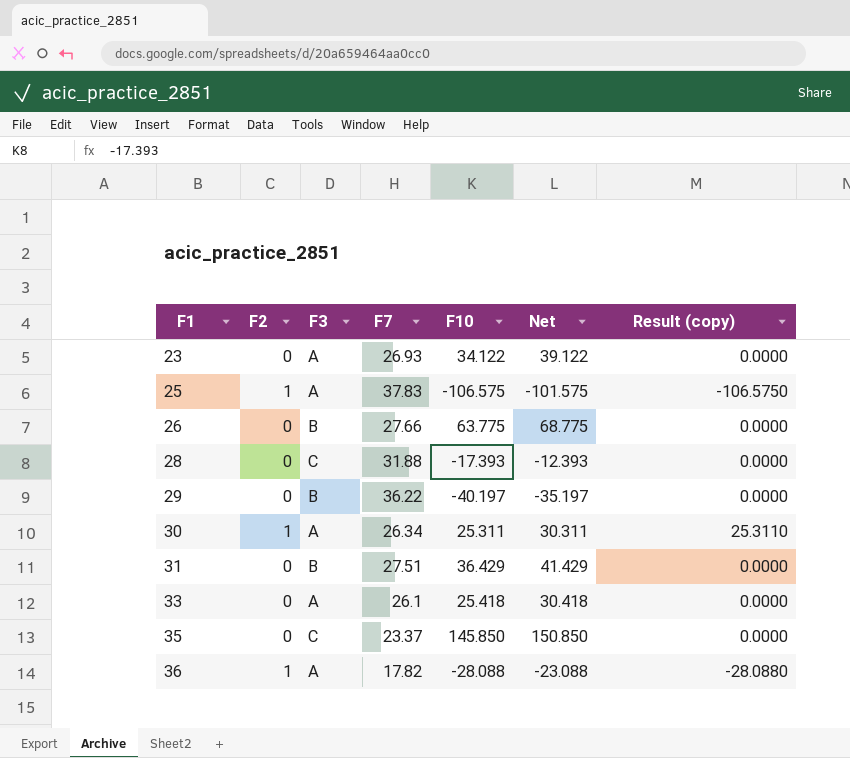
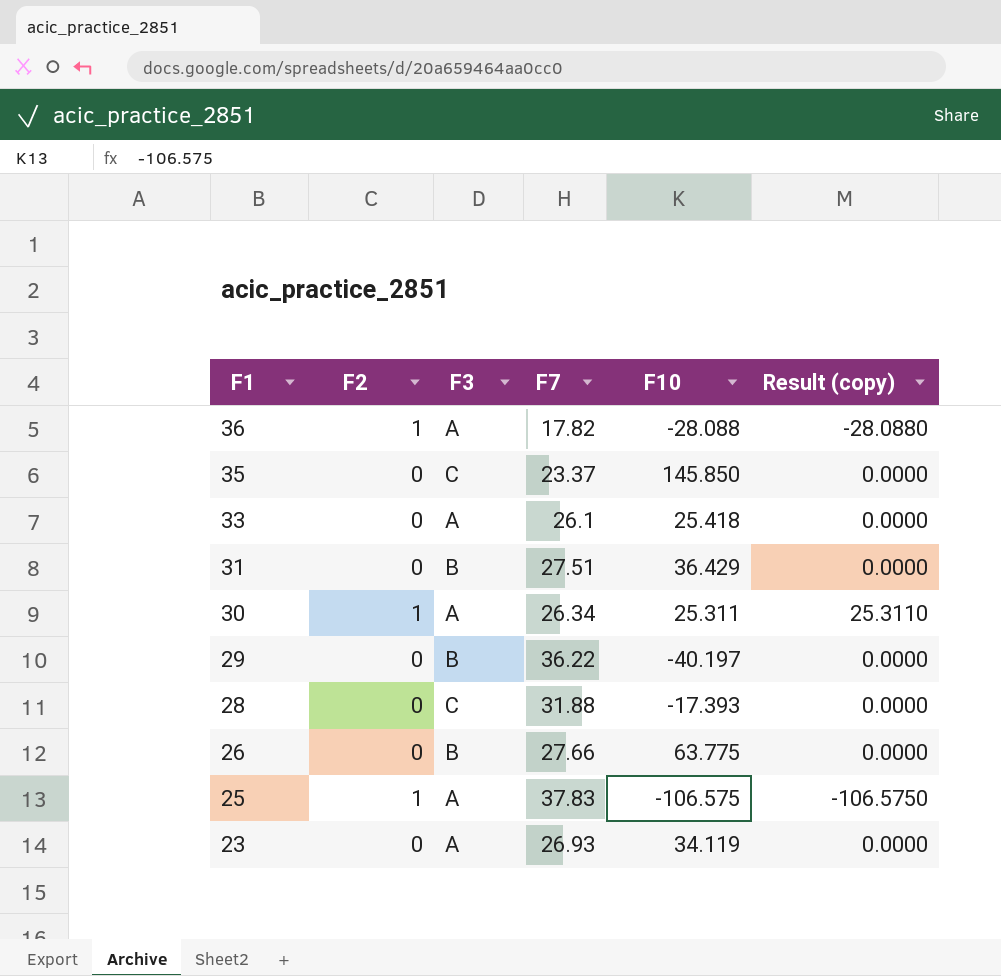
row order: F1 ascending -> F1 descending
column Net | formula: [F10] + 5 -> none
23 | F10: 34.122 -> 34.119

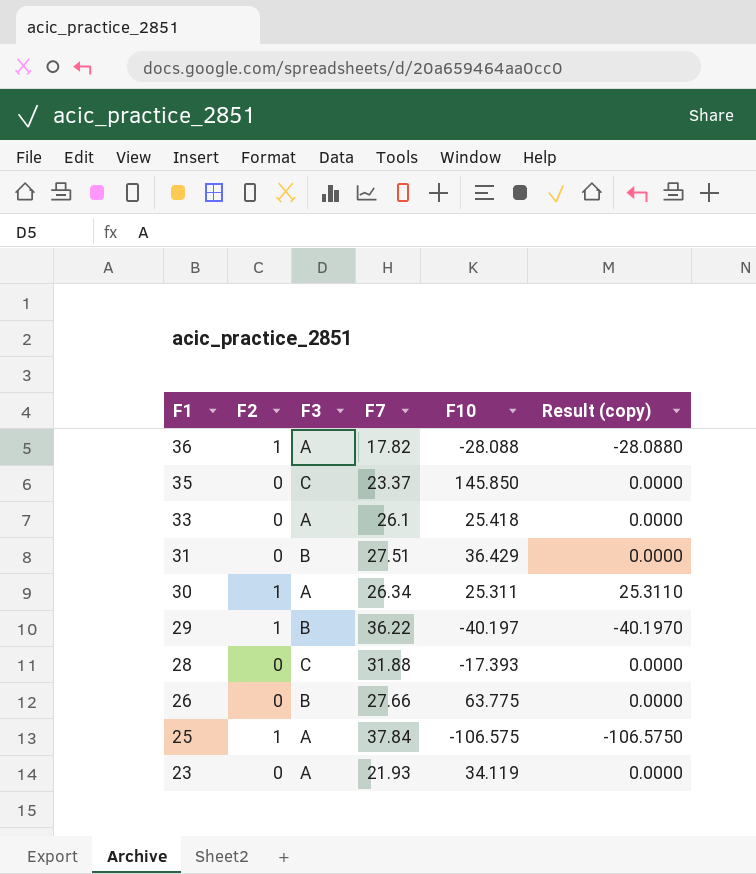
29 | F2: 0 -> 1
29 | Result (copy): 0.0000 -> -40.1970
25 | F7: 37.83 -> 37.84
23 | F7: 26.93 -> 21.93

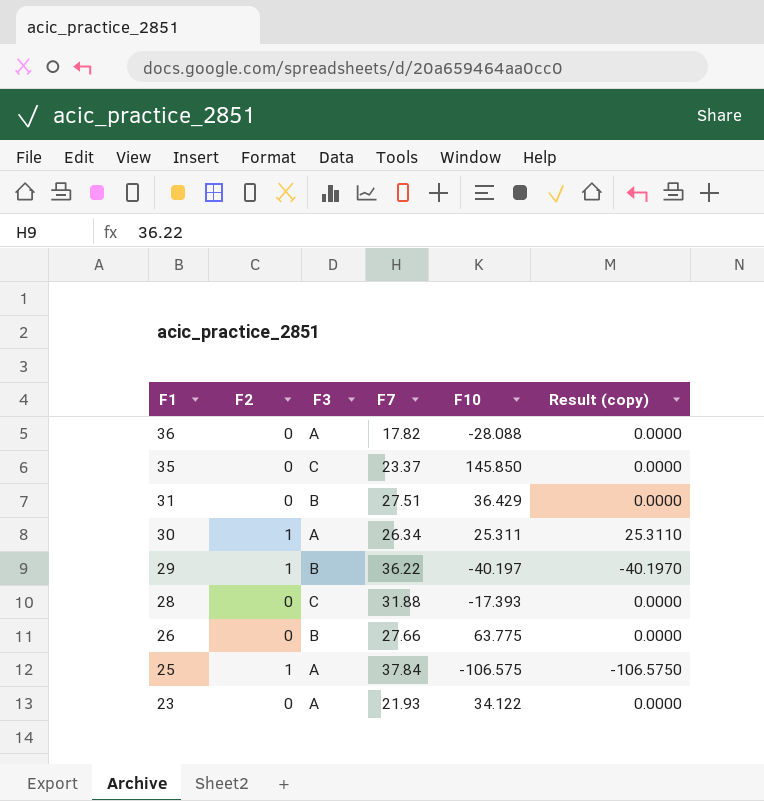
row 33: 0 | A | 26.1 | 25.418 | 0.0000 -> none
36 | F2: 1 -> 0
36 | Result (copy): -28.0880 -> 0.0000
23 | F10: 34.119 -> 34.122

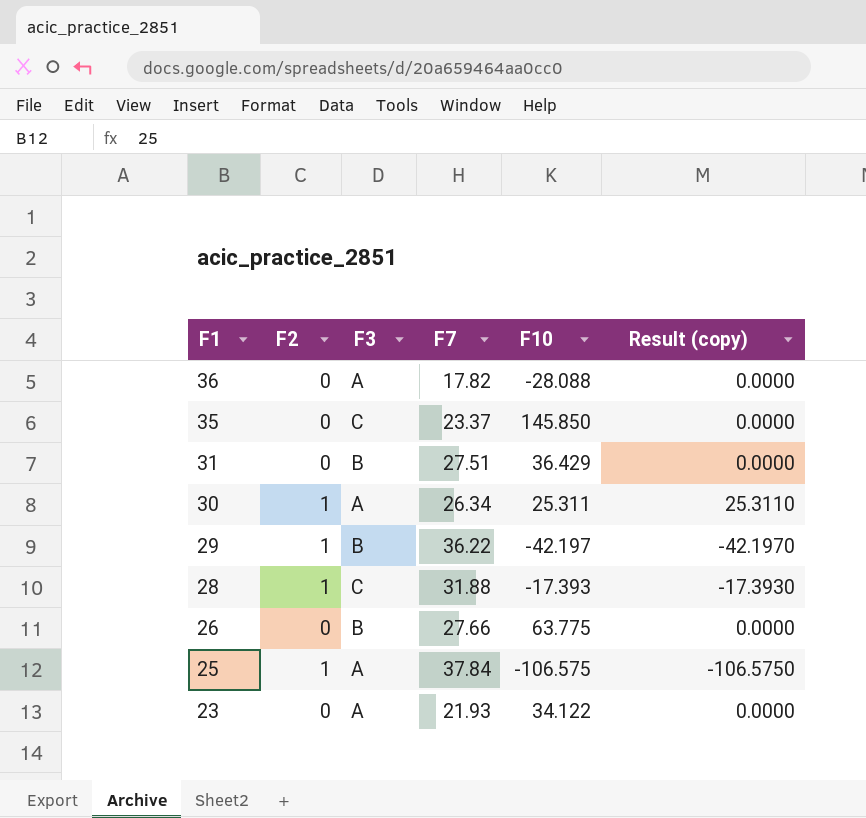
29 | F10: -40.197 -> -42.197
29 | Result (copy): -40.1970 -> -42.1970
28 | F2: 0 -> 1
28 | Result (copy): 0.0000 -> -17.3930

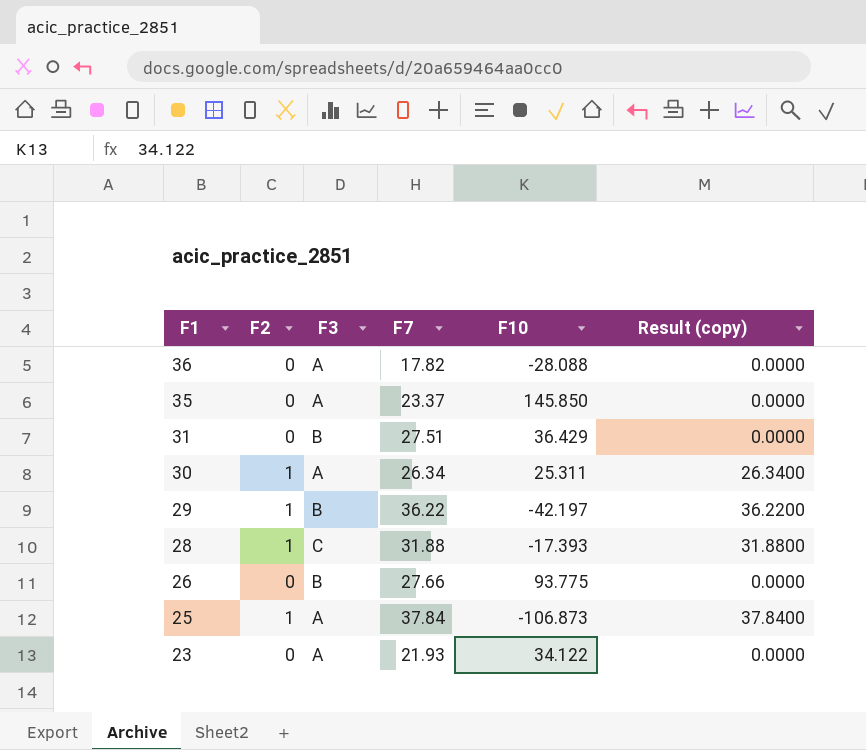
column Result (copy) | formula: [F2] * [F10] -> [F2] * [F7]
35 | F3: C -> A
26 | F10: 63.775 -> 93.775
25 | F10: -106.575 -> -106.873

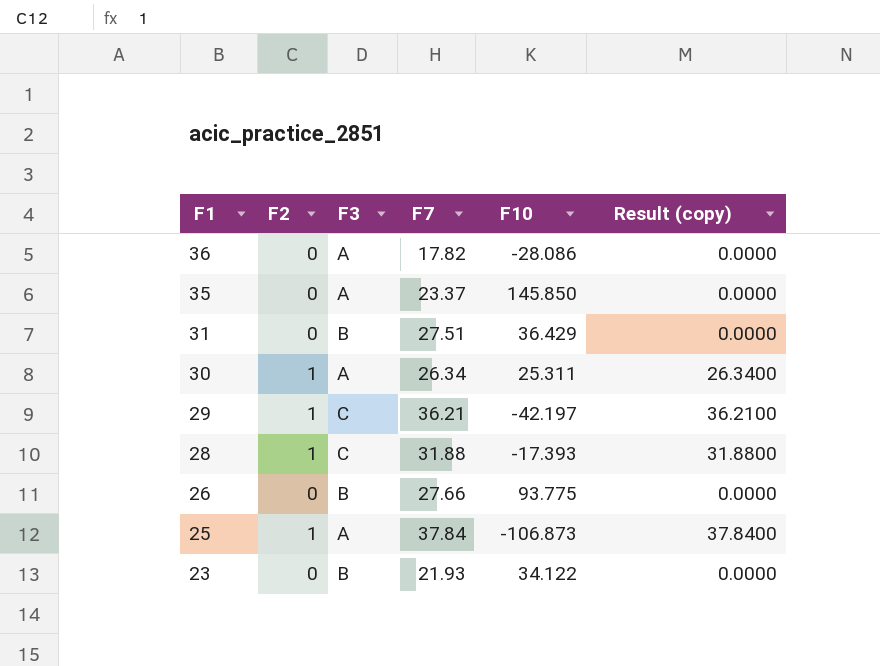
36 | F10: -28.088 -> -28.086
29 | F3: B -> C
29 | F7: 36.22 -> 36.21
29 | Result (copy): 36.2200 -> 36.2100
23 | F3: A -> B

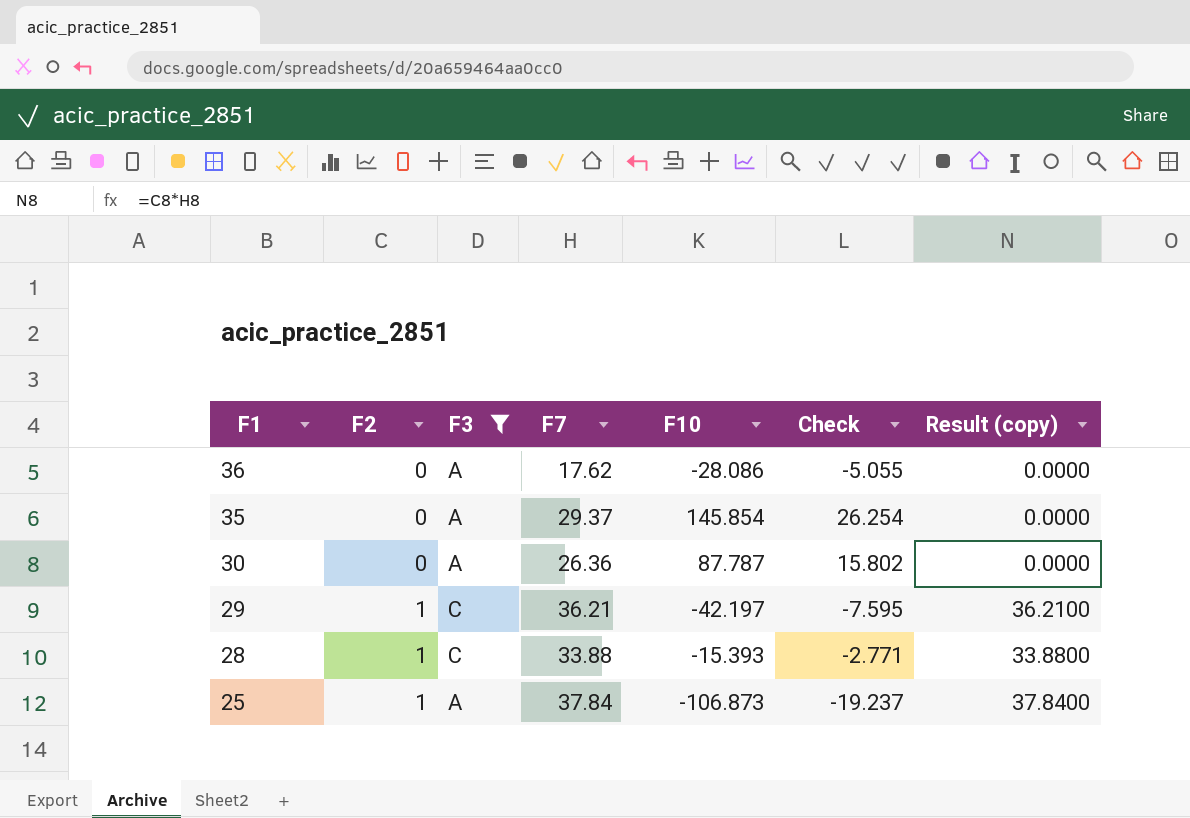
filter: none -> F3 != B
column Check | formula: none -> [F10] * 0.18
36 | F7: 17.82 -> 17.62
35 | F7: 23.37 -> 29.37
35 | F10: 145.850 -> 145.854
30 | F2: 1 -> 0
30 | F7: 26.34 -> 26.36
30 | F10: 25.311 -> 87.787
30 | Result (copy): 26.3400 -> 0.0000
28 | F7: 31.88 -> 33.88
28 | F10: -17.393 -> -15.393
28 | Result (copy): 31.8800 -> 33.8800

